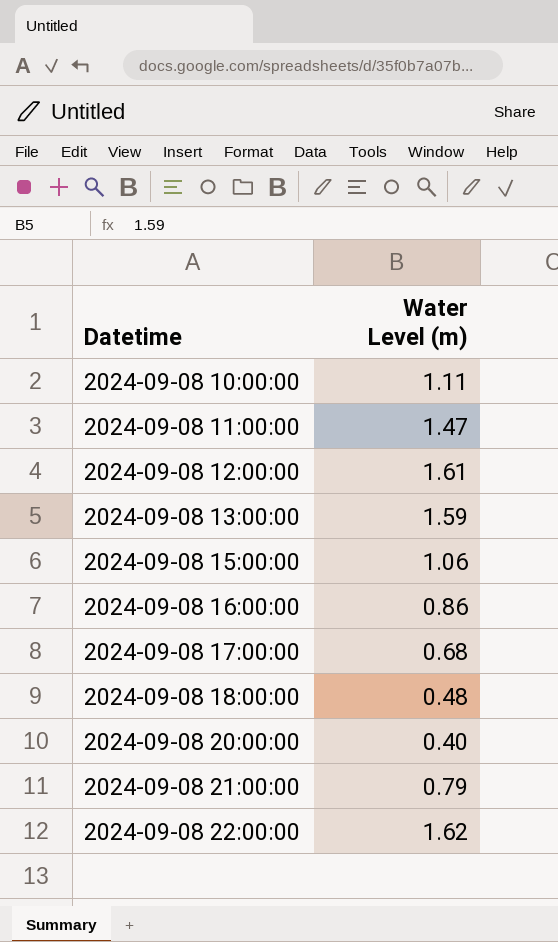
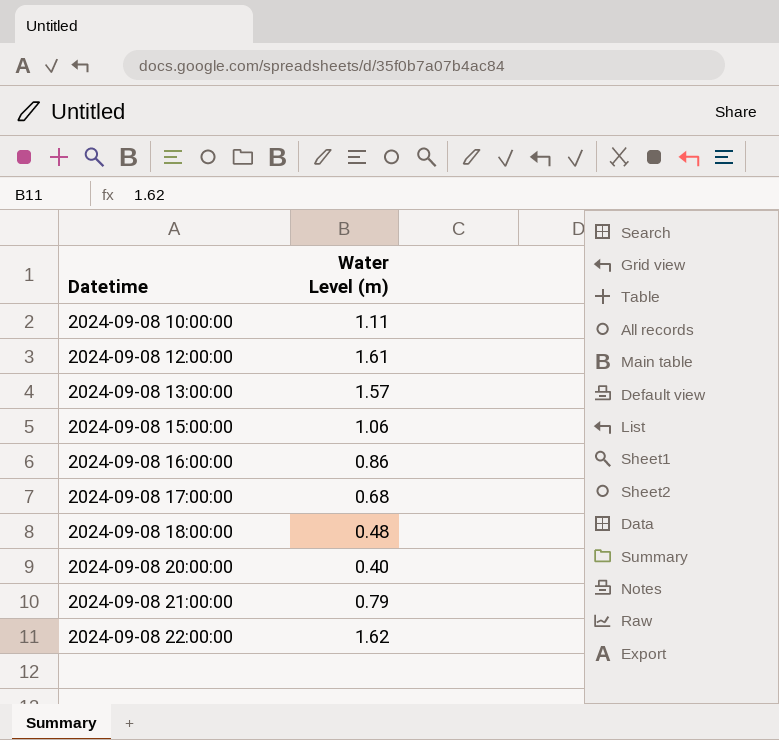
row 2024-09-08 11:00:00: 1.47 -> none
2024-09-08 13:00:00 | Water Level (m): 1.59 -> 1.57

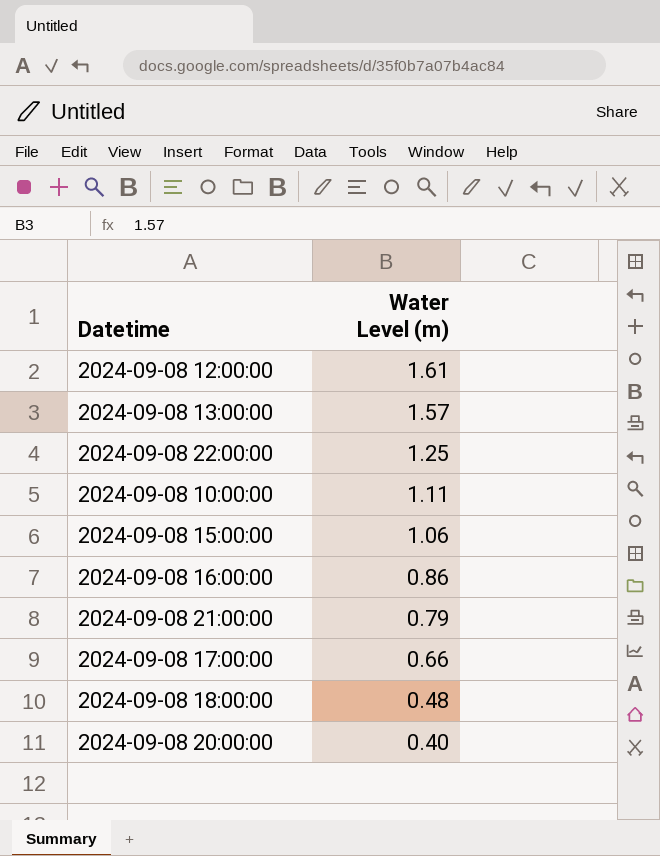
row order: Datetime ascending -> Water Level (m) descending
2024-09-08 22:00:00 | Water Level (m): 1.62 -> 1.25
2024-09-08 17:00:00 | Water Level (m): 0.68 -> 0.66

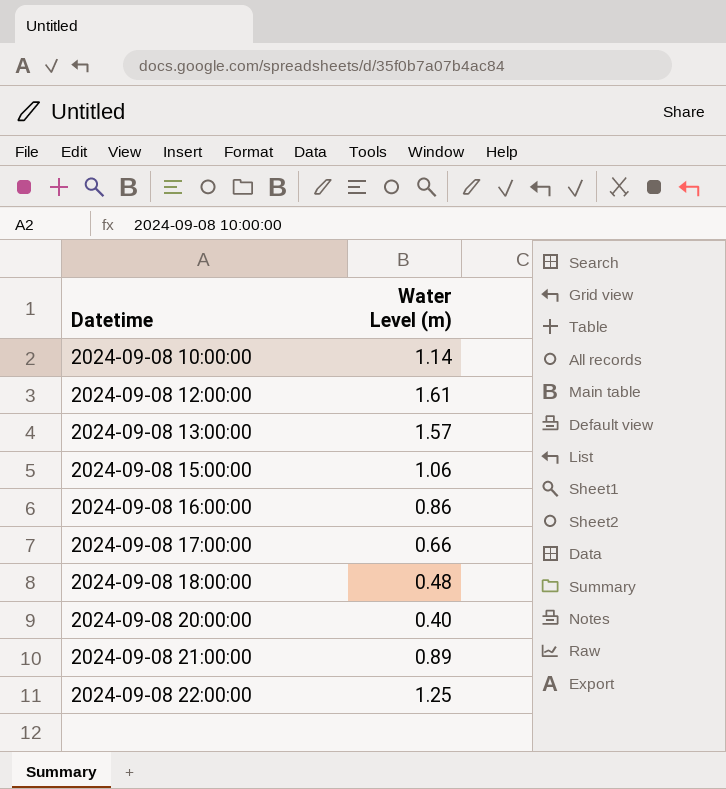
row order: Water Level (m) descending -> Datetime ascending
2024-09-08 10:00:00 | Water Level (m): 1.11 -> 1.14
2024-09-08 21:00:00 | Water Level (m): 0.79 -> 0.89

